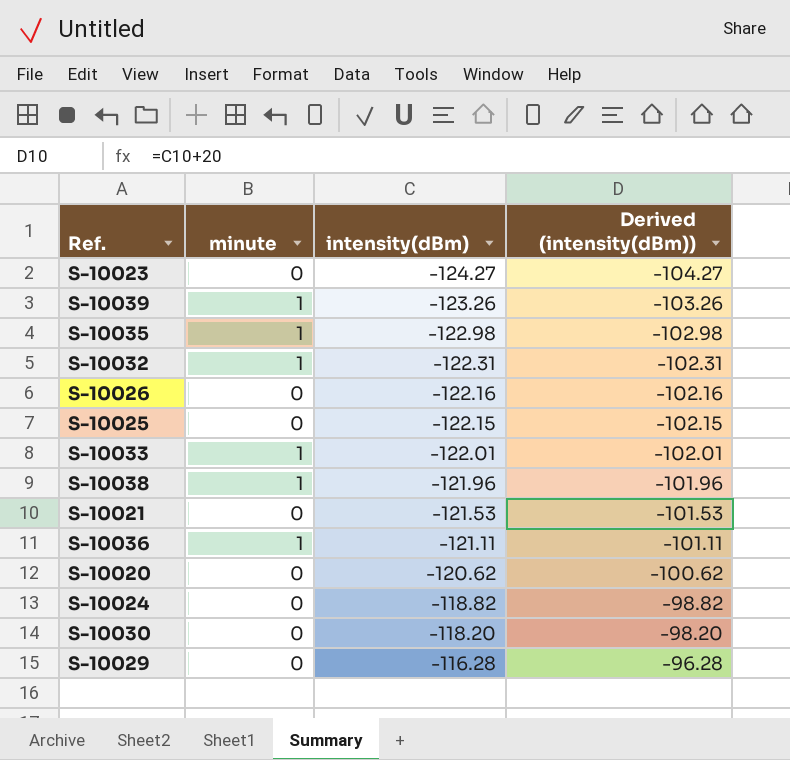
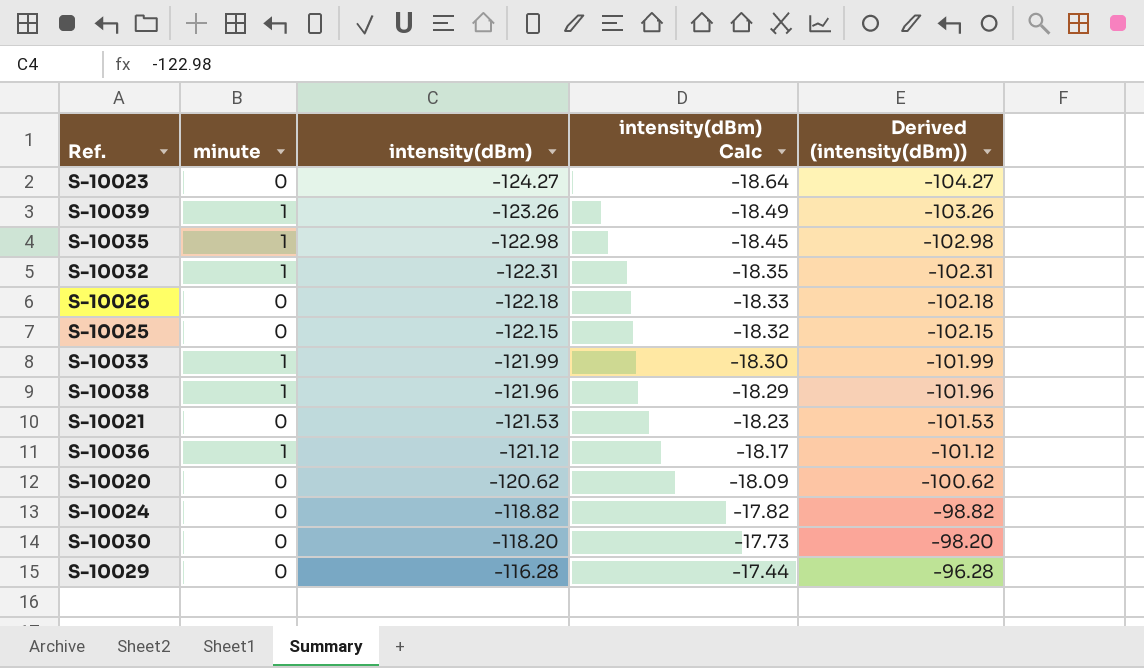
column intensity(dBm) Calc | formula: none -> [intensity(dBm)] * 0.15
S-10026 | intensity(dBm): -122.16 -> -122.18
S-10026 | Derived (intensity(dBm)): -102.16 -> -102.18
S-10033 | intensity(dBm): -122.01 -> -121.99
S-10033 | Derived (intensity(dBm)): -102.01 -> -101.99
S-10036 | intensity(dBm): -121.11 -> -121.12
S-10036 | Derived (intensity(dBm)): -101.11 -> -101.12

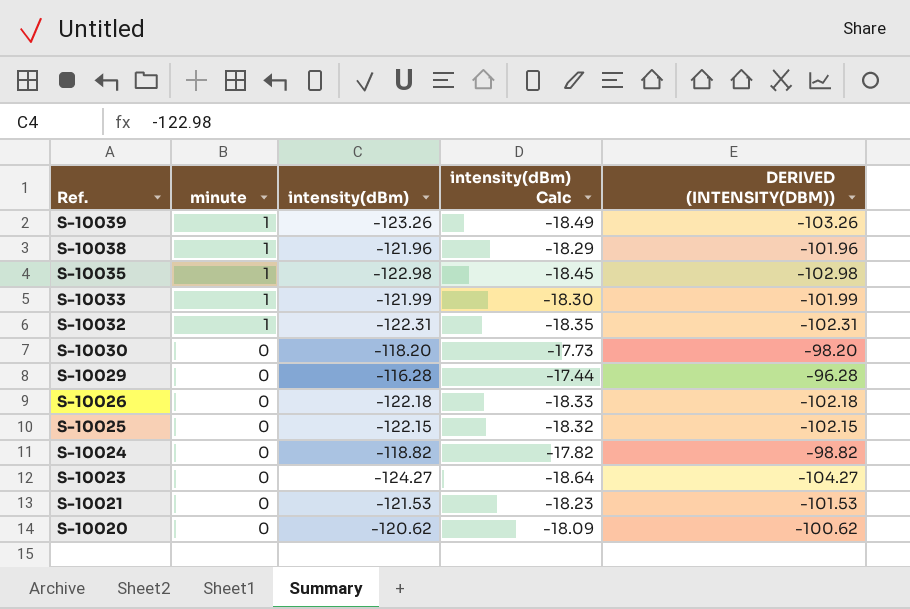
row order: intensity(dBm) ascending -> Ref. descending
column name: Derived (intensity(dBm)) -> DERIVED (INTENSITY(DBM))
row S-10036: 1 | -121.12 | -18.17 | -101.12 -> none

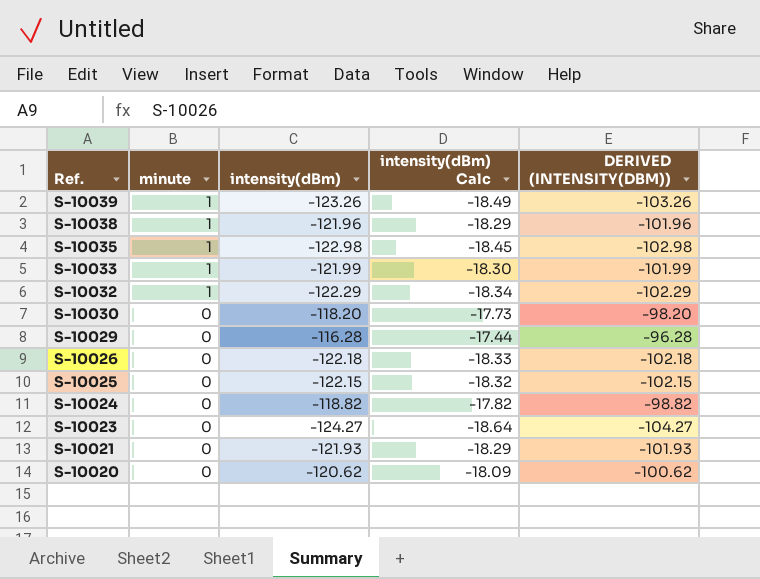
S-10032 | intensity(dBm): -122.31 -> -122.29
S-10032 | intensity(dBm) Calc: -18.35 -> -18.34
S-10032 | DERIVED (INTENSITY(DBM)): -102.31 -> -102.29
S-10021 | intensity(dBm): -121.53 -> -121.93
S-10021 | intensity(dBm) Calc: -18.23 -> -18.29
S-10021 | DERIVED (INTENSITY(DBM)): -101.53 -> -101.93

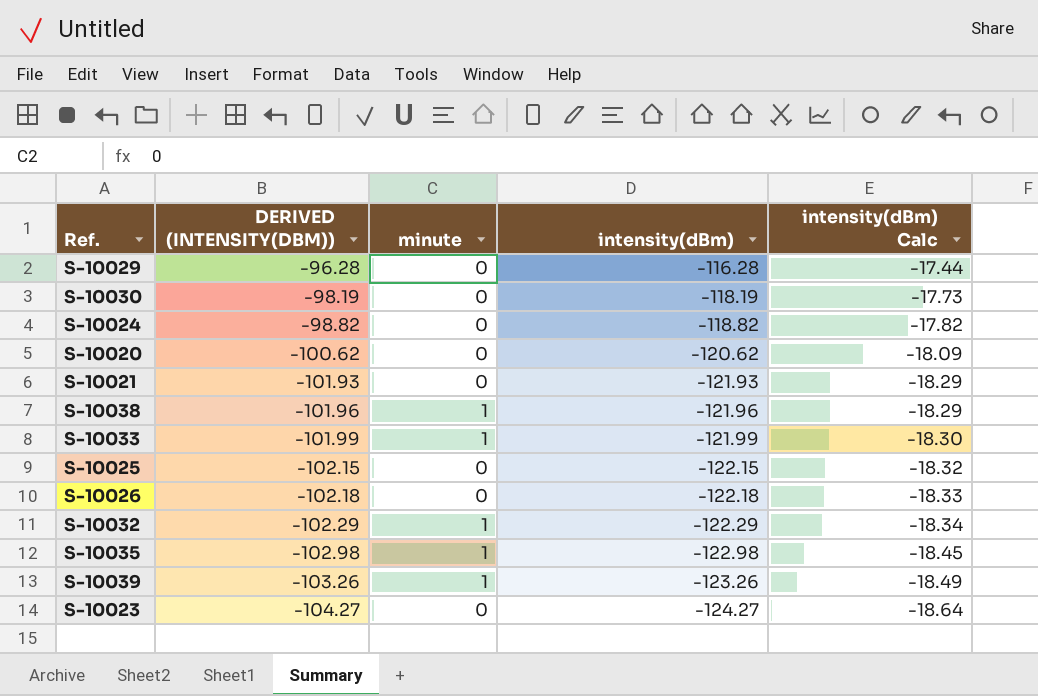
row order: Ref. descending -> DERIVED (INTENSITY(DBM)) descending
column DERIVED (INTENSITY(DBM)) | position: 5 -> 2
S-10030 | DERIVED (INTENSITY(DBM)): -98.20 -> -98.19
S-10030 | intensity(dBm): -118.20 -> -118.19

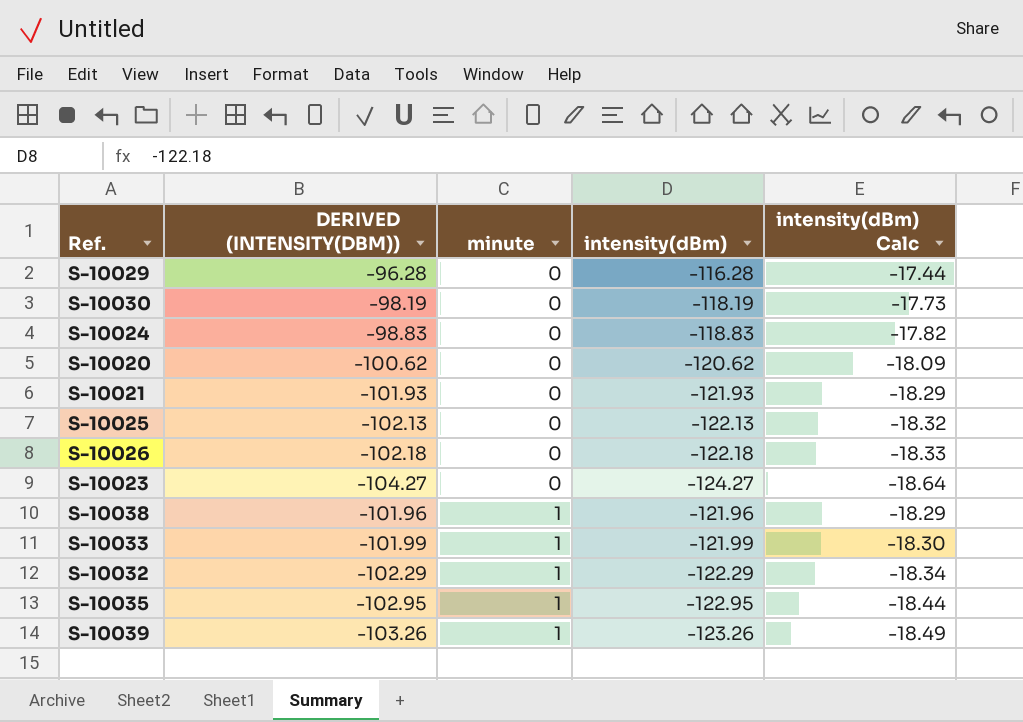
row order: DERIVED (INTENSITY(DBM)) descending -> minute ascending
S-10024 | DERIVED (INTENSITY(DBM)): -98.82 -> -98.83
S-10024 | intensity(dBm): -118.82 -> -118.83
S-10025 | DERIVED (INTENSITY(DBM)): -102.15 -> -102.13
S-10025 | intensity(dBm): -122.15 -> -122.13
S-10035 | DERIVED (INTENSITY(DBM)): -102.98 -> -102.95
S-10035 | intensity(dBm): -122.98 -> -122.95
S-10035 | intensity(dBm) Calc: -18.45 -> -18.44

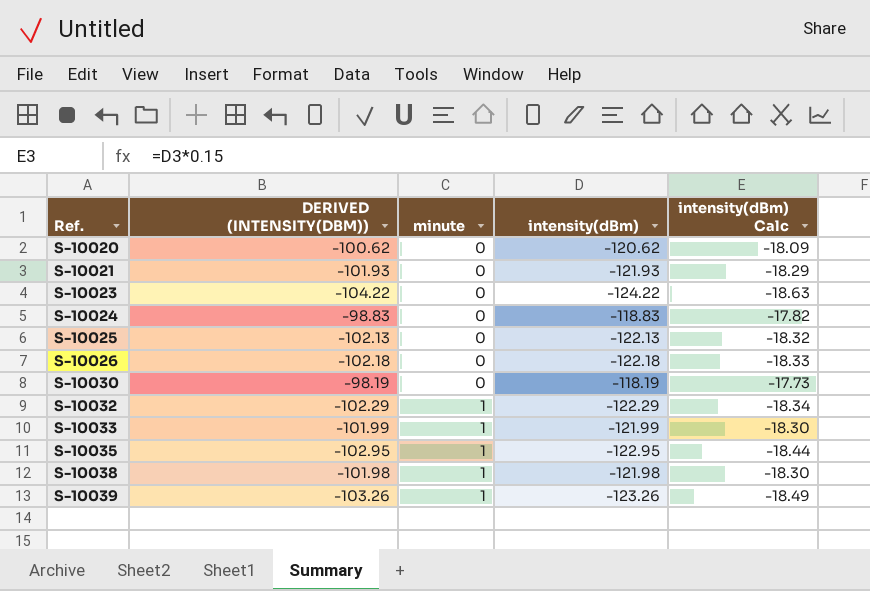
row order: minute ascending -> Ref. ascending
row S-10029: -96.28 | 0 | -116.28 | -17.44 -> none
S-10023 | DERIVED (INTENSITY(DBM)): -104.27 -> -104.22
S-10023 | intensity(dBm): -124.27 -> -124.22
S-10023 | intensity(dBm) Calc: -18.64 -> -18.63
S-10038 | DERIVED (INTENSITY(DBM)): -101.96 -> -101.98
S-10038 | intensity(dBm): -121.96 -> -121.98
S-10038 | intensity(dBm) Calc: -18.29 -> -18.30

